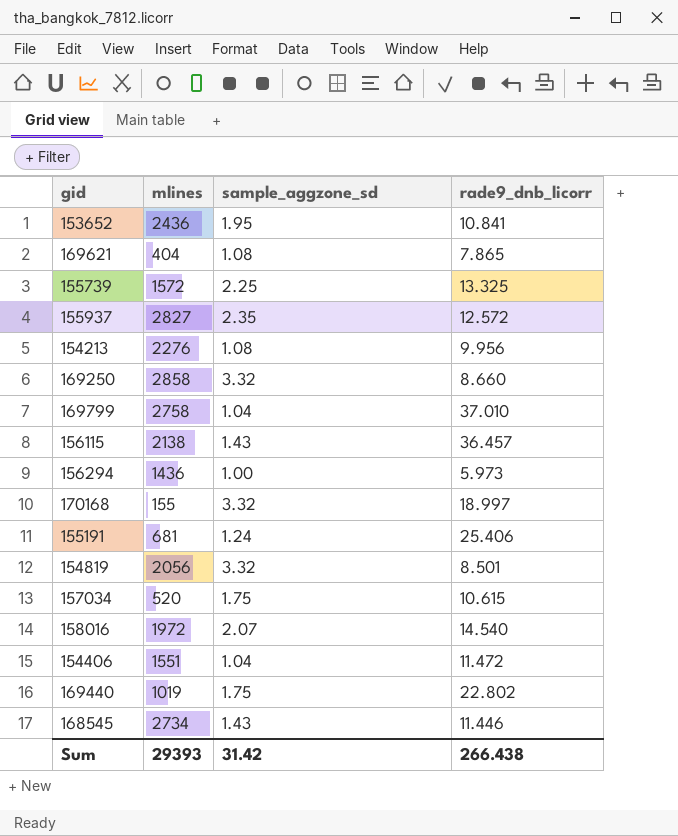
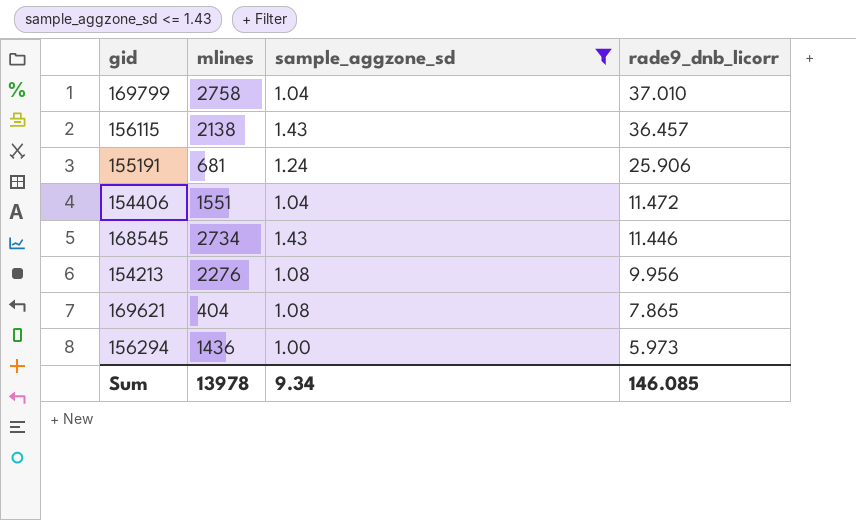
filter: none -> sample_aggzone_sd <= 1.43
row order: none -> rade9_dnb_licorr descending
155191 | rade9_dnb_licorr: 25.406 -> 25.906
Sum | mlines: 29393 -> 13978
Sum | sample_aggzone_sd: 31.42 -> 9.34
Sum | rade9_dnb_licorr: 266.438 -> 146.085

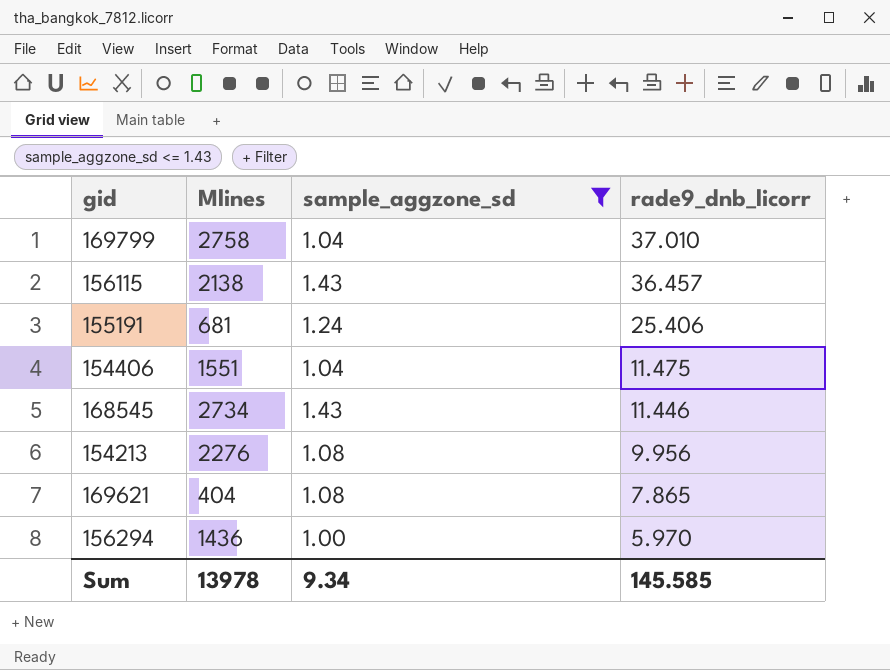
column name: mlines -> Mlines
155191 | rade9_dnb_licorr: 25.906 -> 25.406
154406 | rade9_dnb_licorr: 11.472 -> 11.475
156294 | rade9_dnb_licorr: 5.973 -> 5.970
Sum | rade9_dnb_licorr: 146.085 -> 145.585

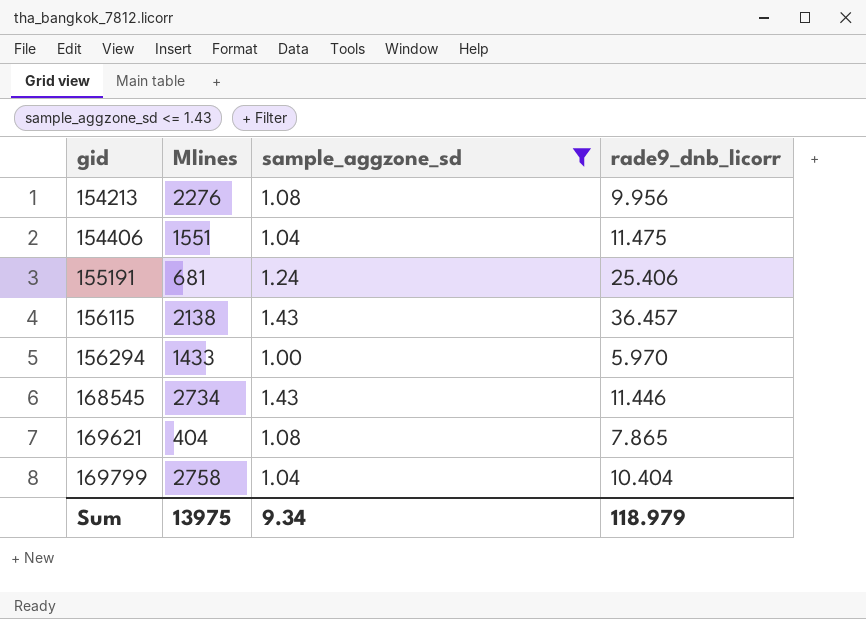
row order: rade9_dnb_licorr descending -> gid ascending
156294 | Mlines: 1436 -> 1433
169799 | rade9_dnb_licorr: 37.010 -> 10.404
Sum | Mlines: 13978 -> 13975
Sum | rade9_dnb_licorr: 145.585 -> 118.979

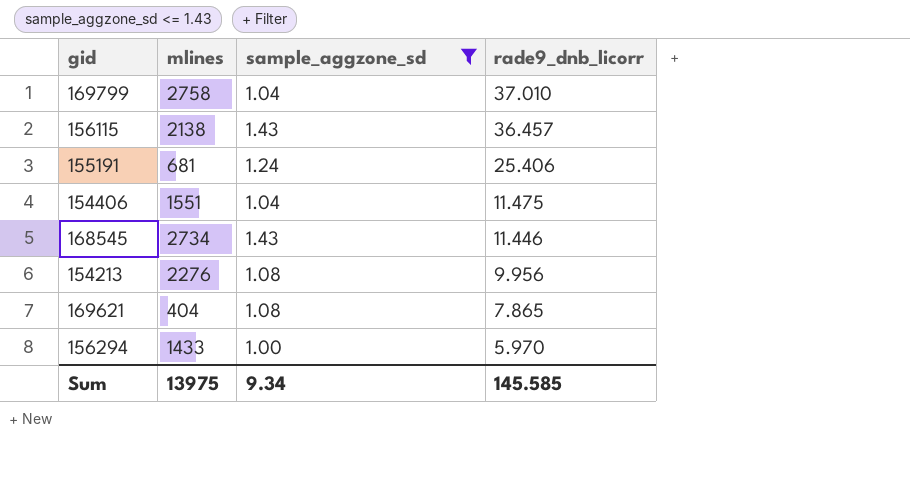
row order: gid ascending -> rade9_dnb_licorr descending
column name: Mlines -> mlines
169799 | rade9_dnb_licorr: 10.404 -> 37.010
Sum | rade9_dnb_licorr: 118.979 -> 145.585

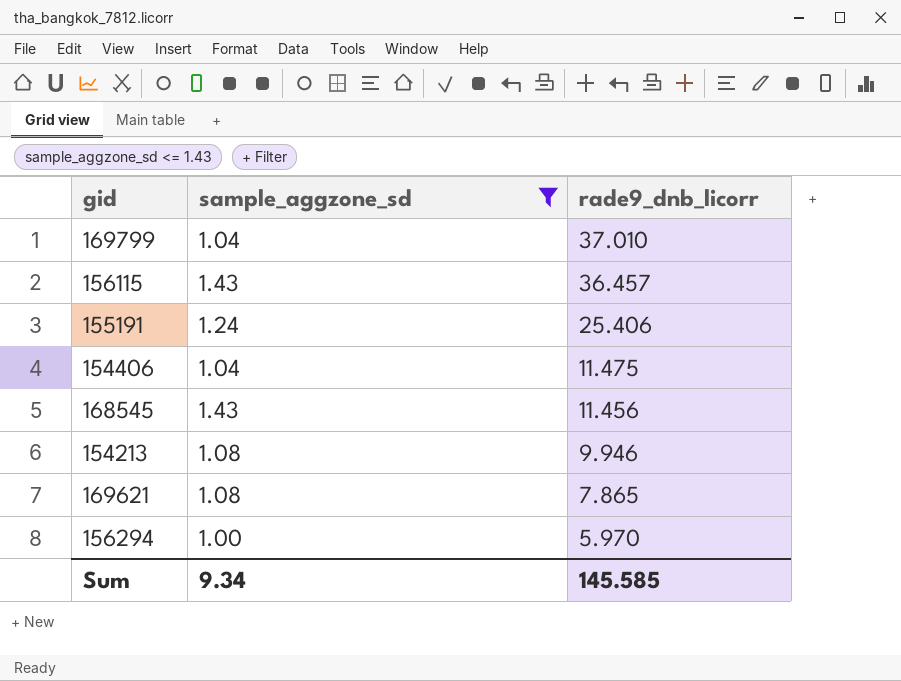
column mlines | position: 2 -> none
168545 | rade9_dnb_licorr: 11.446 -> 11.456
154213 | rade9_dnb_licorr: 9.956 -> 9.946

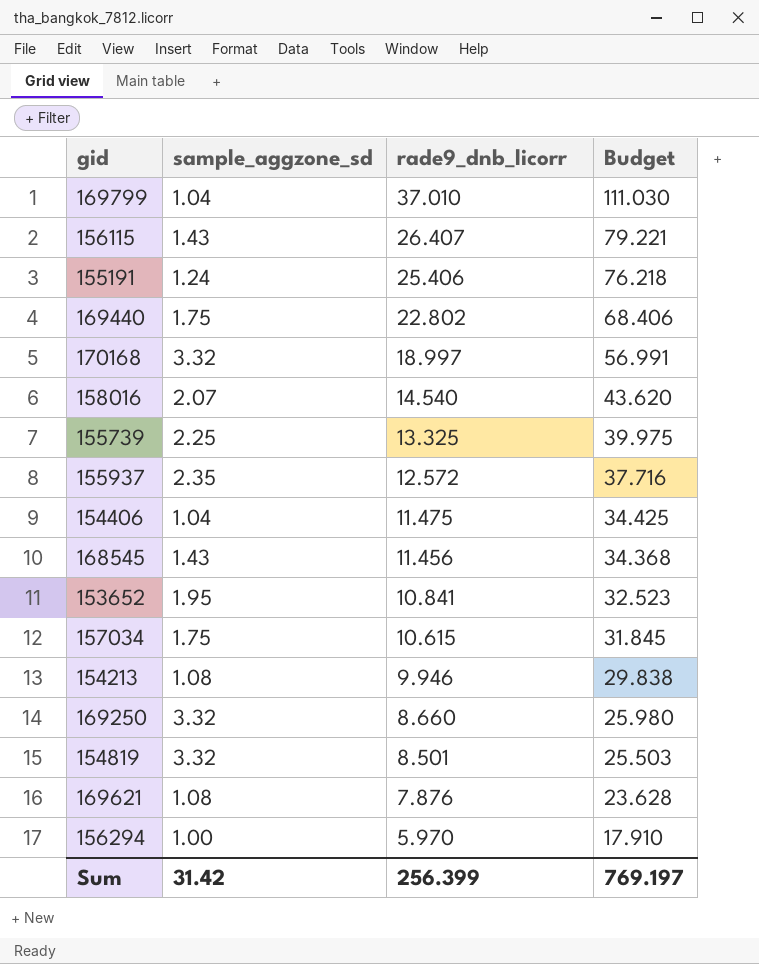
filter: sample_aggzone_sd <= 1.43 -> none
column Budget | formula: none -> [rade9_dnb_licorr] * 3
156115 | rade9_dnb_licorr: 36.457 -> 26.407
169621 | rade9_dnb_licorr: 7.865 -> 7.876
Sum | sample_aggzone_sd: 9.34 -> 31.42
Sum | rade9_dnb_licorr: 145.585 -> 256.399

